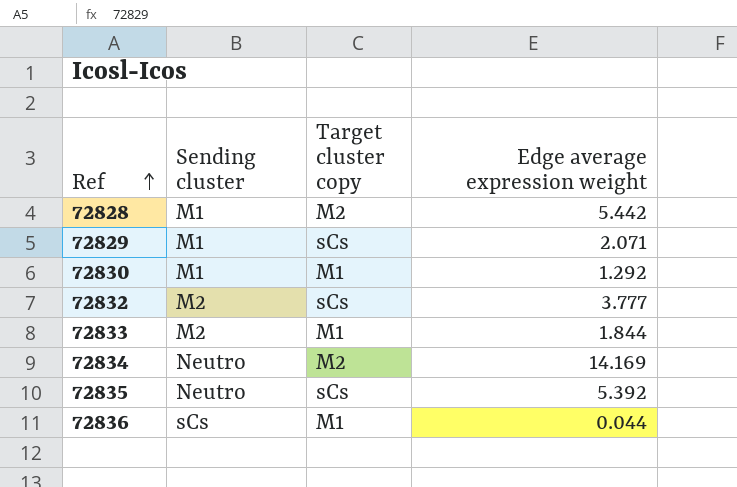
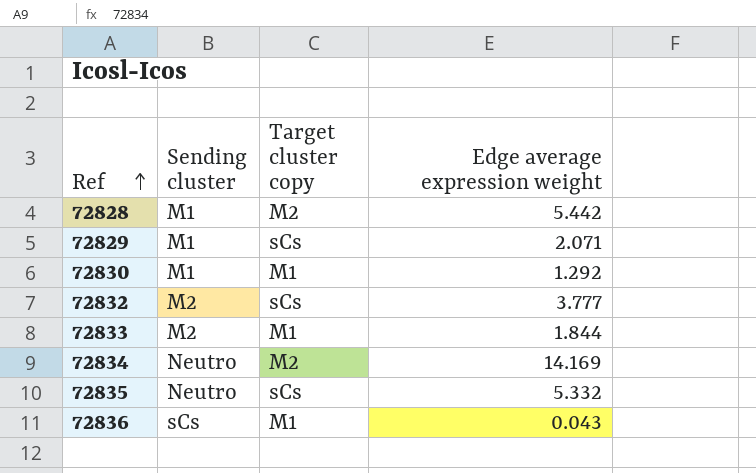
72835 | Edge average expression weight: 5.392 -> 5.332
72836 | Edge average expression weight: 0.044 -> 0.043

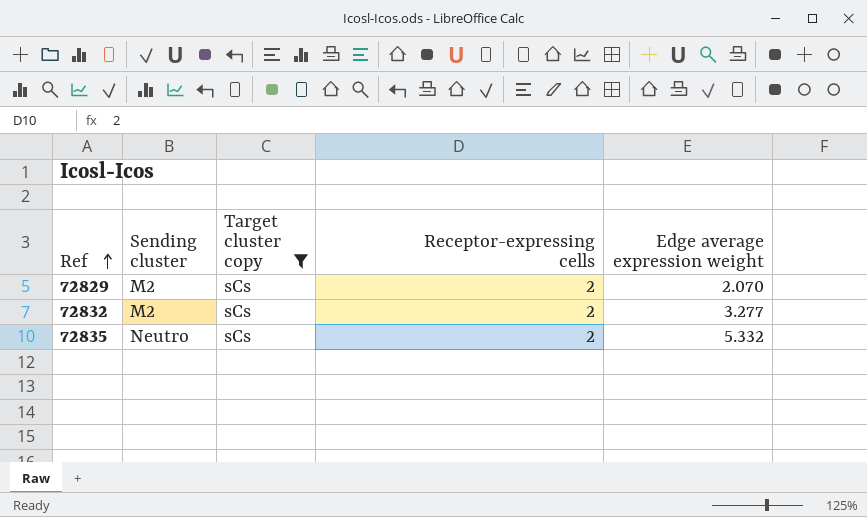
filter: none -> Target cluster copy = sCs
column Receptor-expressing cells | position: none -> 4
72829 | Sending cluster: M1 -> M2
72829 | Edge average expression weight: 2.071 -> 2.070
72832 | Edge average expression weight: 3.777 -> 3.277

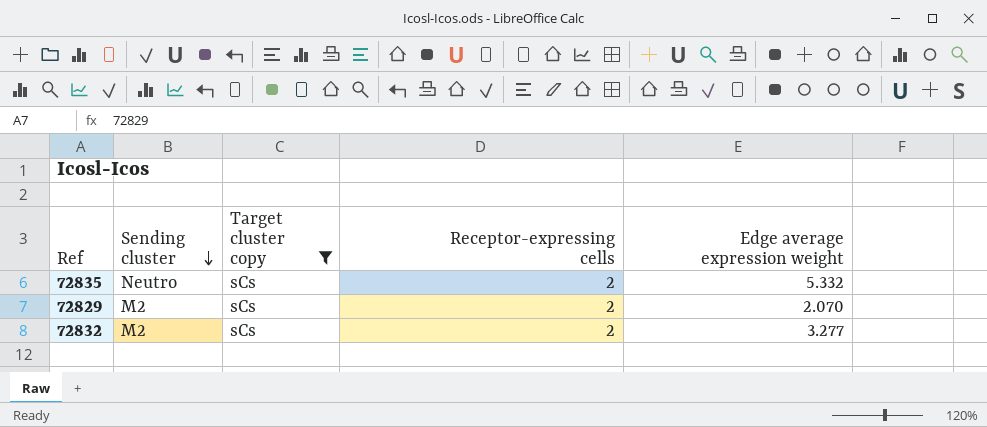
row order: Ref ascending -> Sending cluster descending

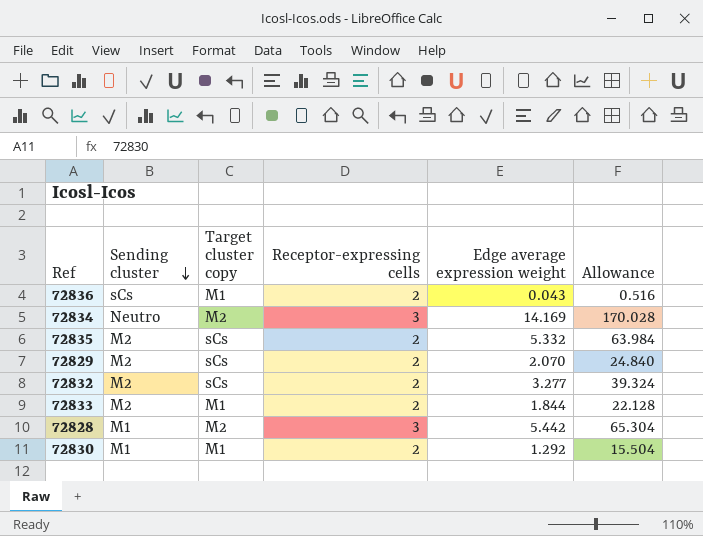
filter: Target cluster copy = sCs -> none
column Allowance | formula: none -> [Edge average expression weight] * 12
72835 | Sending cluster: Neutro -> M2

